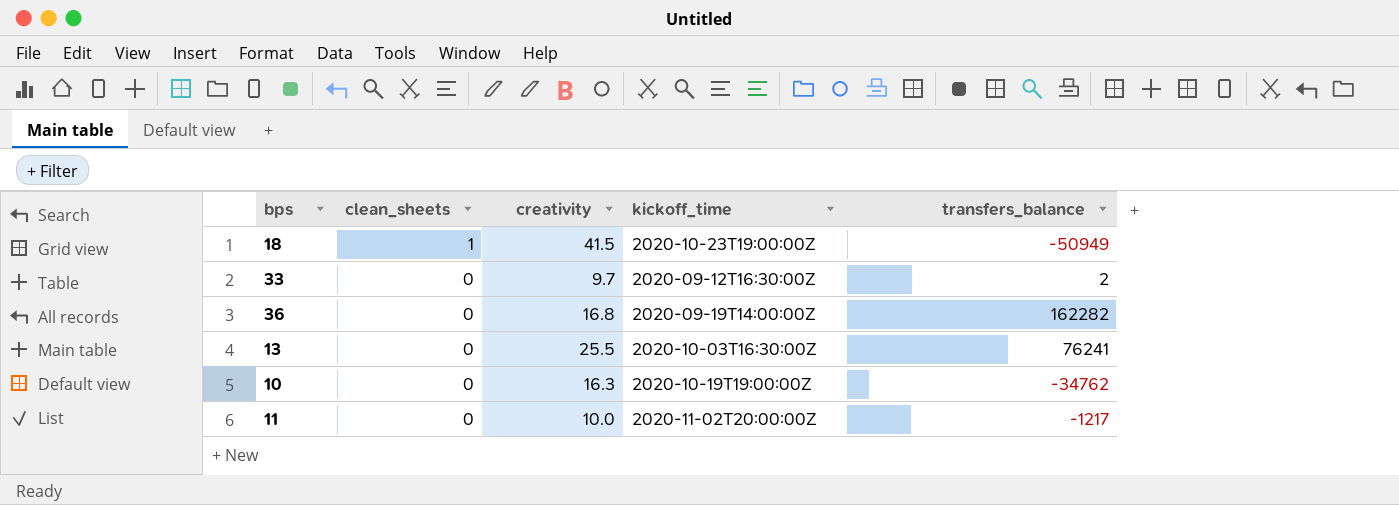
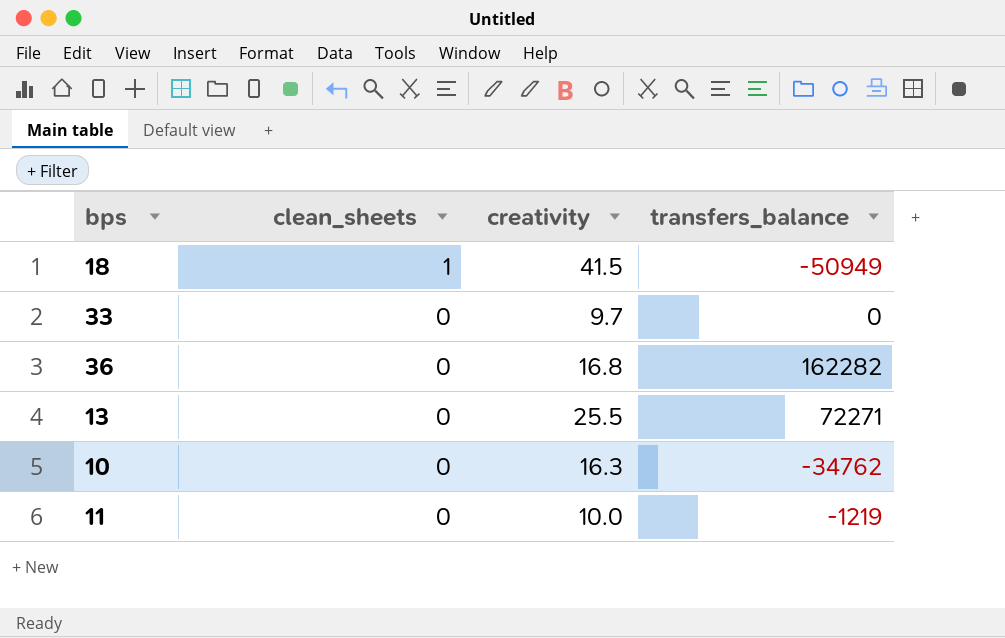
column kickoff_time | position: 4 -> none
33 | transfers_balance: 2 -> 0
13 | transfers_balance: 76241 -> 72271
11 | transfers_balance: -1217 -> -1219

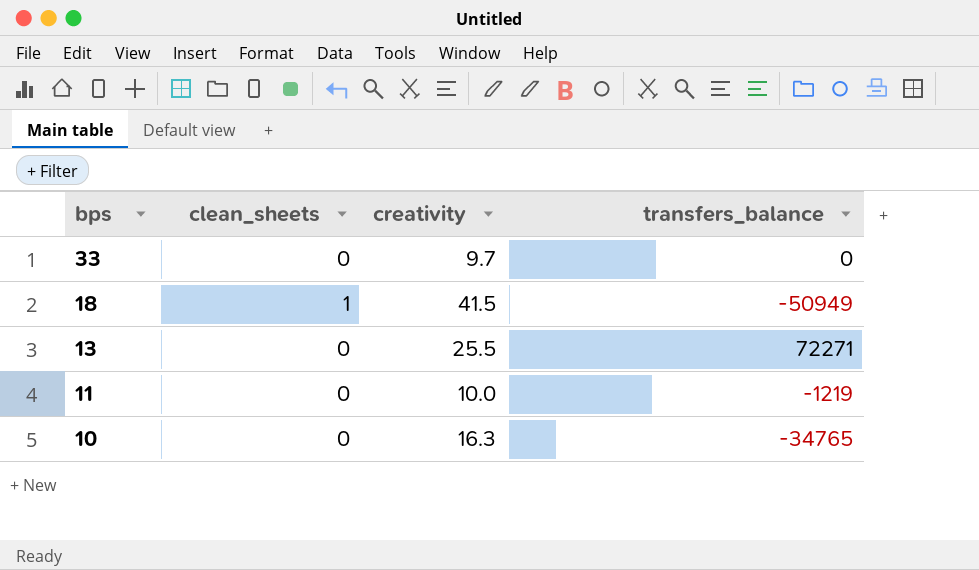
row order: clean_sheets descending -> bps descending
row 36: 0 | 16.8 | 162282 -> none
10 | transfers_balance: -34762 -> -34765

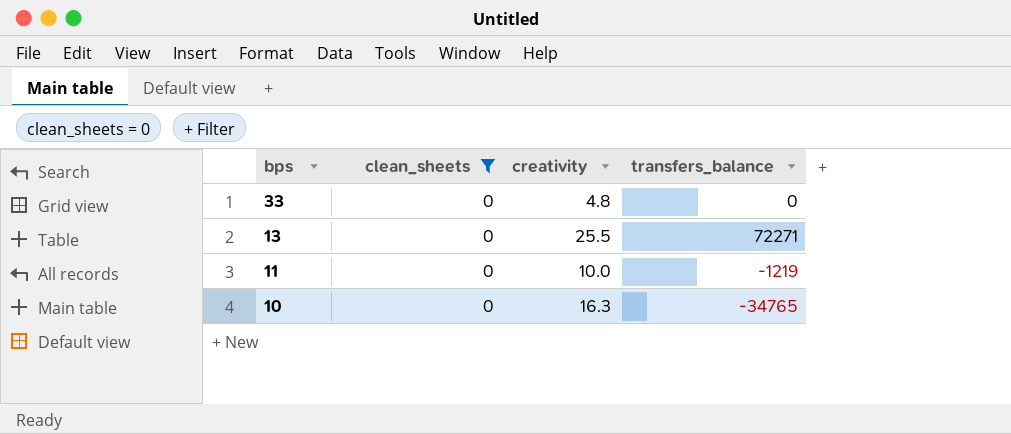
filter: none -> clean_sheets = 0
33 | creativity: 9.7 -> 4.8

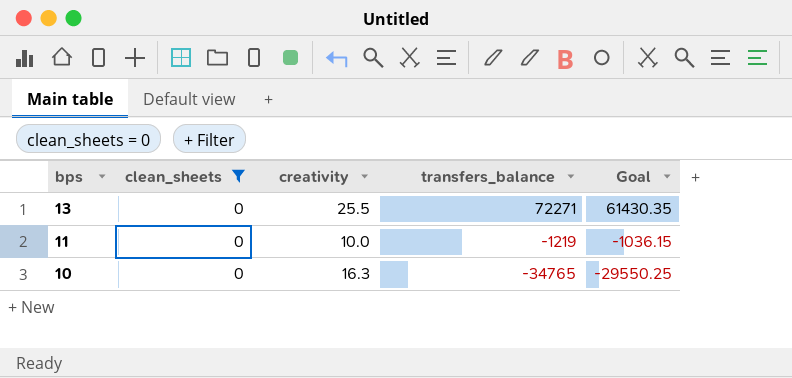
column Goal | formula: none -> [transfers_balance] * 0.85
row 33: 0 | 4.8 | 0 -> none

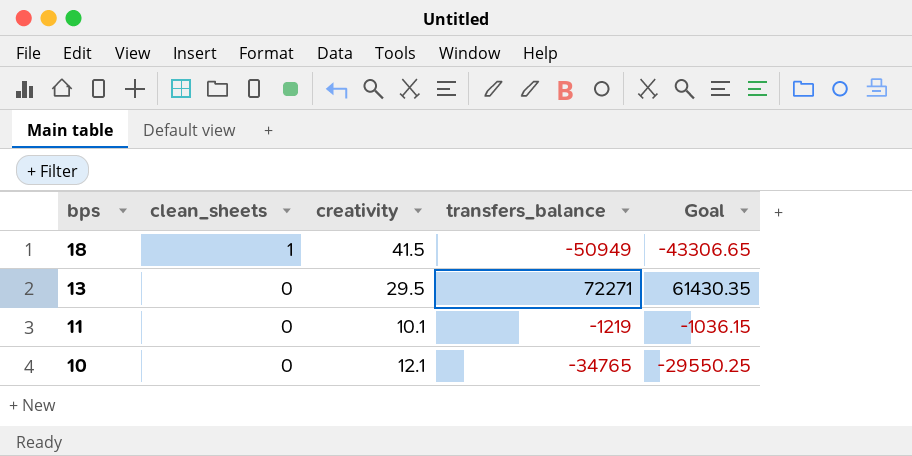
filter: clean_sheets = 0 -> none
13 | creativity: 25.5 -> 29.5
11 | creativity: 10.0 -> 10.1
10 | creativity: 16.3 -> 12.1

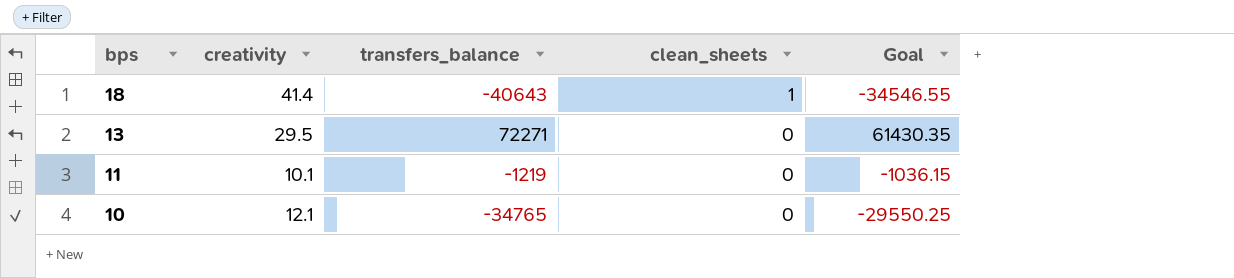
column clean_sheets | position: 2 -> 4
18 | creativity: 41.5 -> 41.4
18 | transfers_balance: -50949 -> -40643
18 | Goal: -43306.65 -> -34546.55

